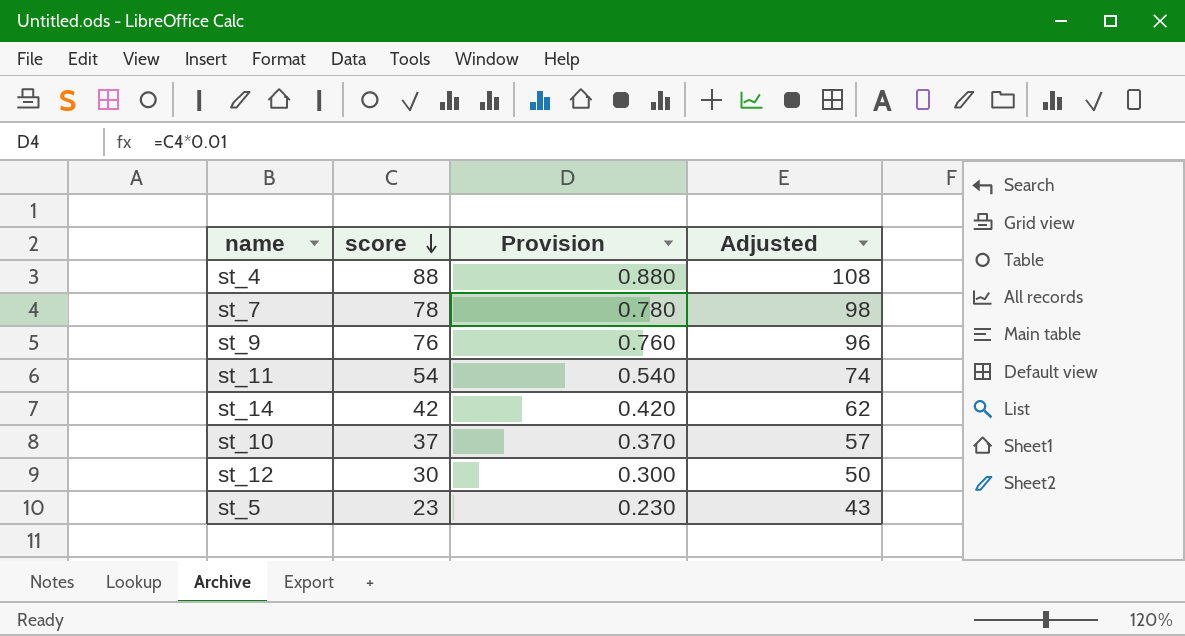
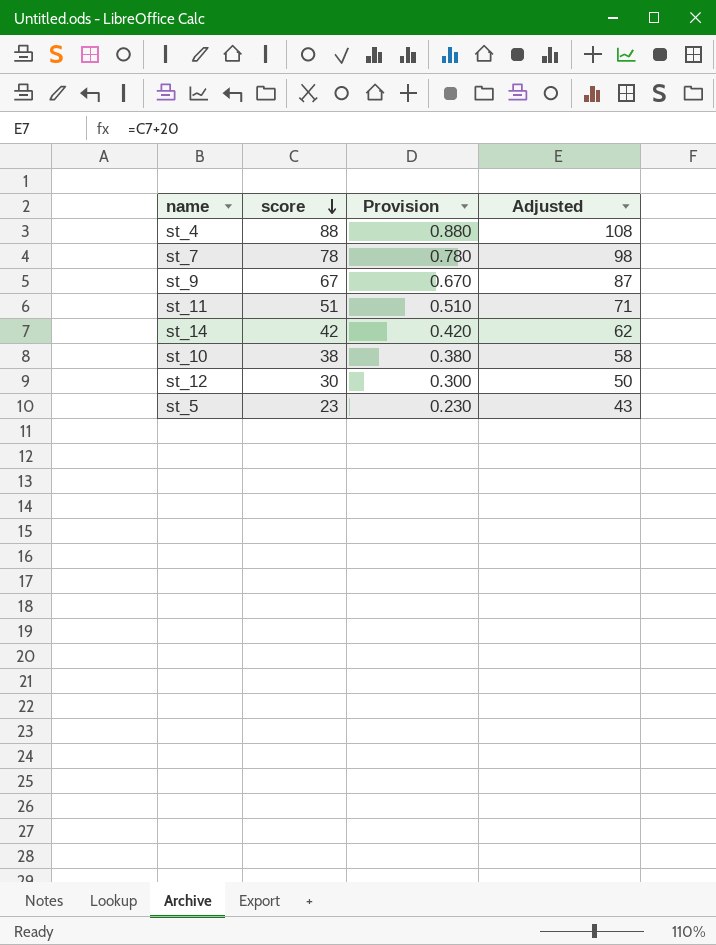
st_9 | score: 76 -> 67
st_9 | Provision: 0.760 -> 0.670
st_9 | Adjusted: 96 -> 87
st_11 | score: 54 -> 51
st_11 | Provision: 0.540 -> 0.510
st_11 | Adjusted: 74 -> 71
st_10 | score: 37 -> 38
st_10 | Provision: 0.370 -> 0.380
st_10 | Adjusted: 57 -> 58

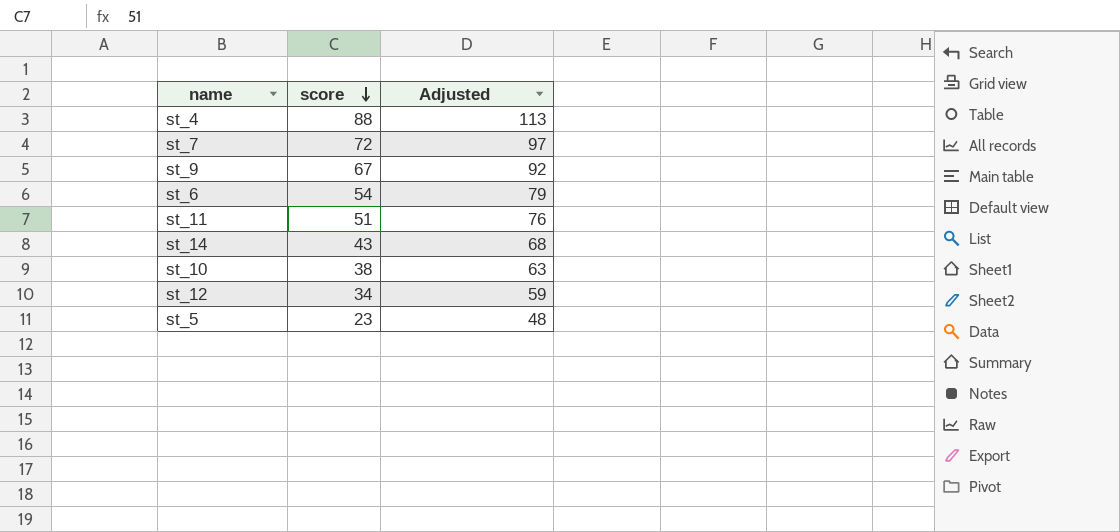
column Provision | formula: [score] * 0.01 -> none
column Adjusted | formula: [score] + 20 -> [score] + 25
st_7 | score: 78 -> 72
row st_6: none -> 54 | 79
st_14 | score: 42 -> 43
st_12 | score: 30 -> 34

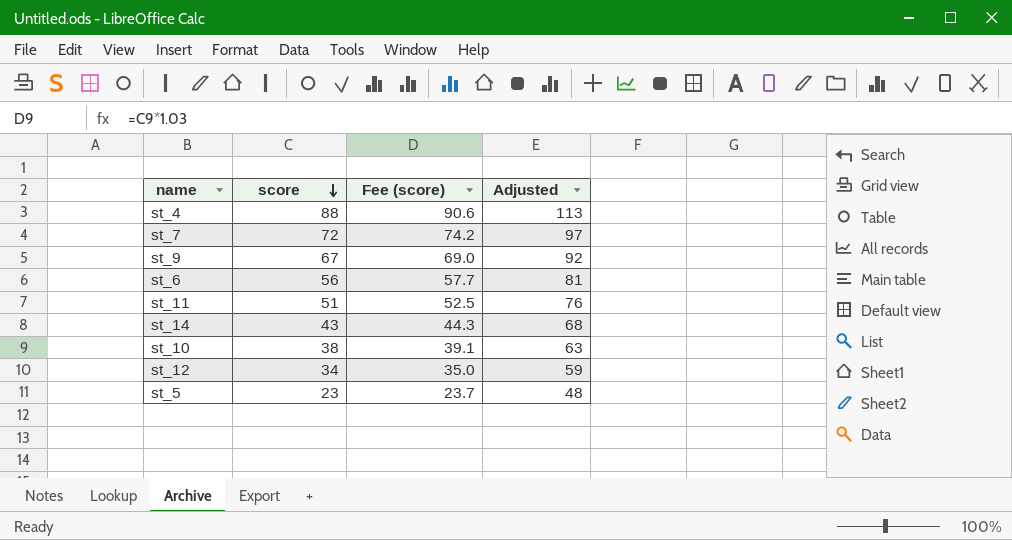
column Fee (score) | formula: none -> [score] * 1.03
st_6 | score: 54 -> 56
st_6 | Adjusted: 79 -> 81

